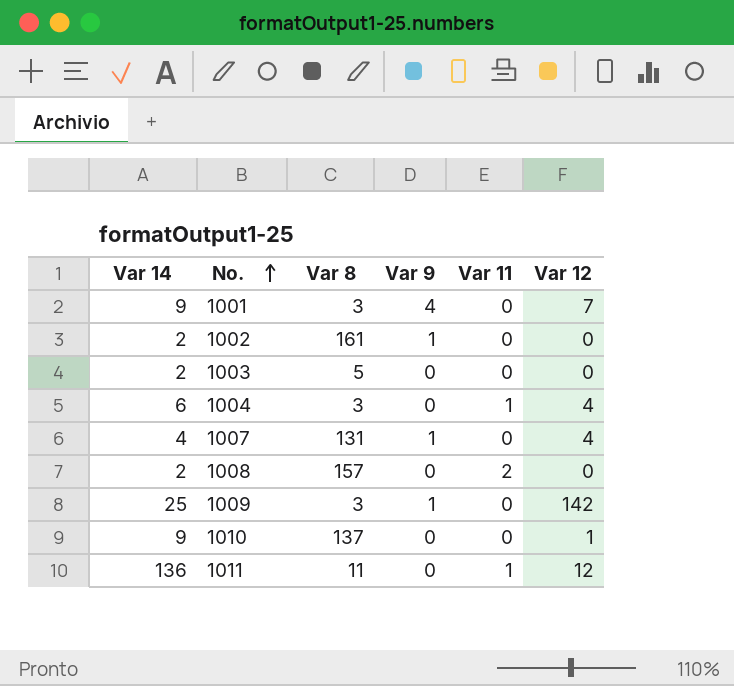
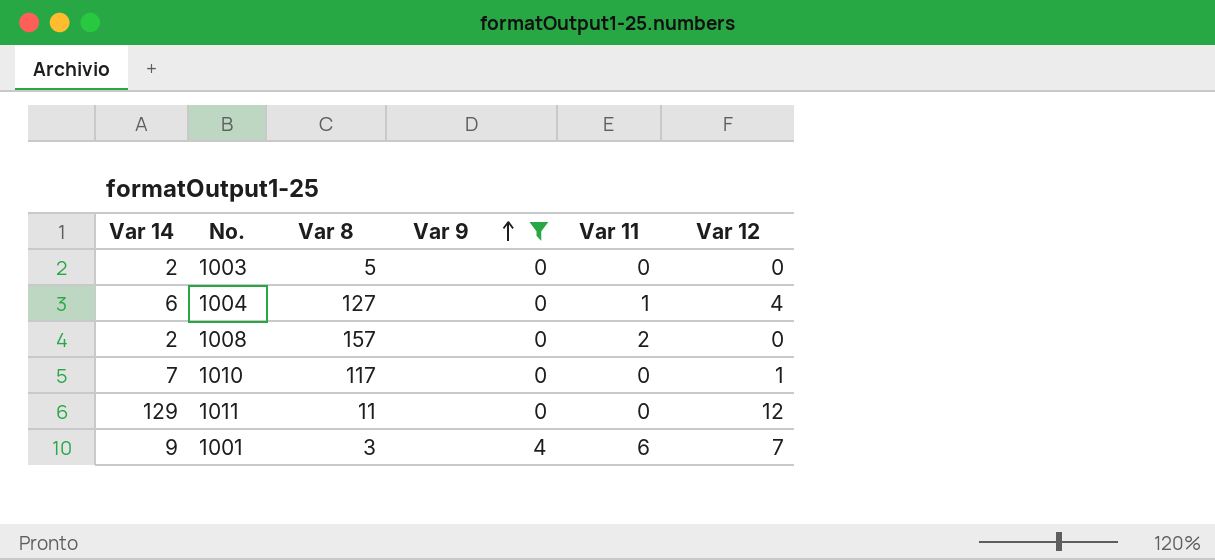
filter: none -> Var 9 != 1
row order: No. ascending -> Var 9 ascending
1004 | Var 8: 3 -> 127
1010 | Var 14: 9 -> 7
1010 | Var 8: 137 -> 117
1011 | Var 14: 136 -> 129
1011 | Var 11: 1 -> 0
1001 | Var 11: 0 -> 6

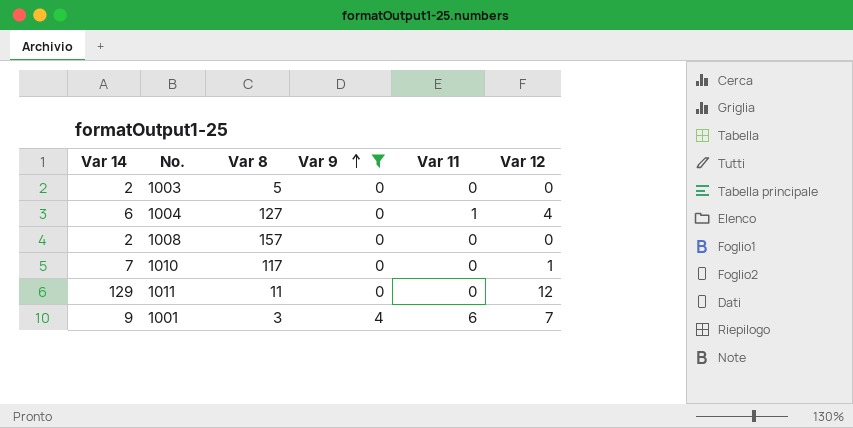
1008 | Var 11: 2 -> 0

